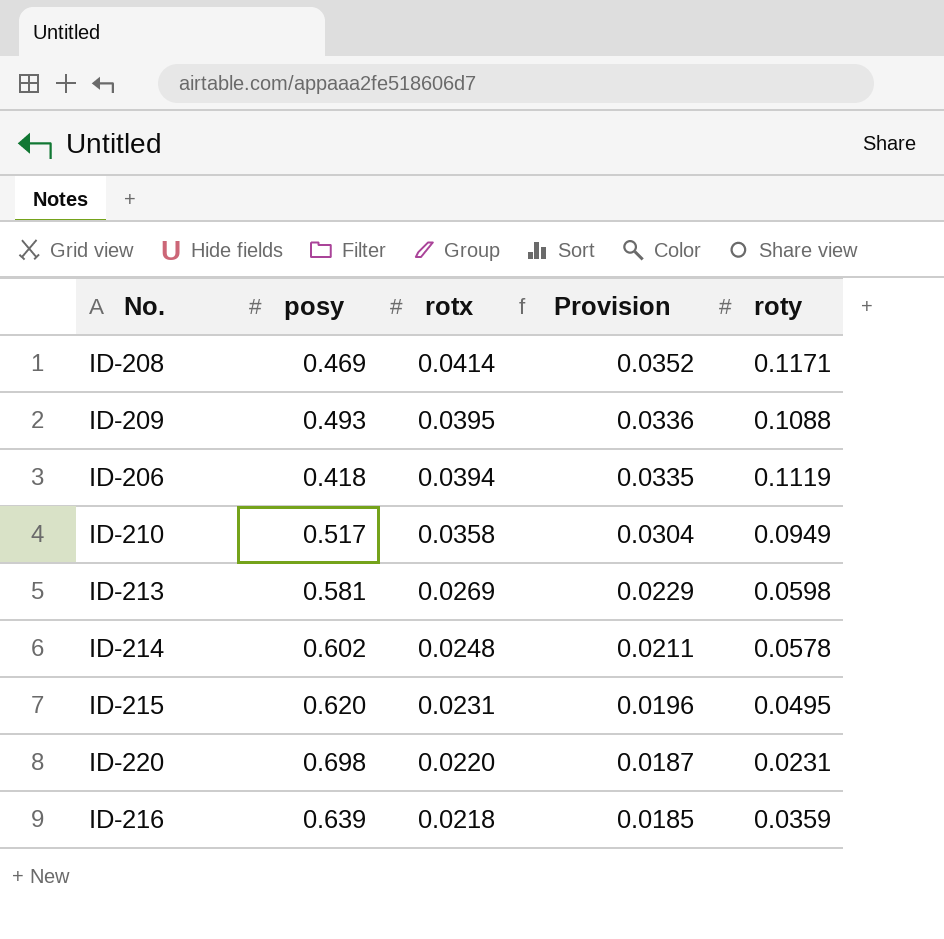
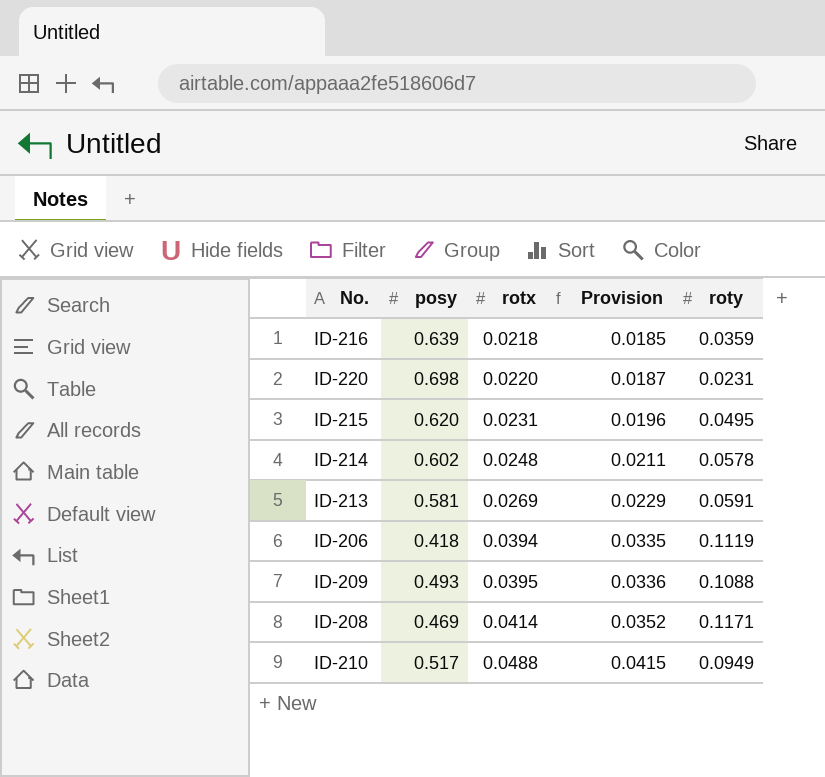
row order: rotx descending -> rotx ascending
ID-213 | roty: 0.0598 -> 0.0591
ID-210 | rotx: 0.0358 -> 0.0488
ID-210 | Provision: 0.0304 -> 0.0415

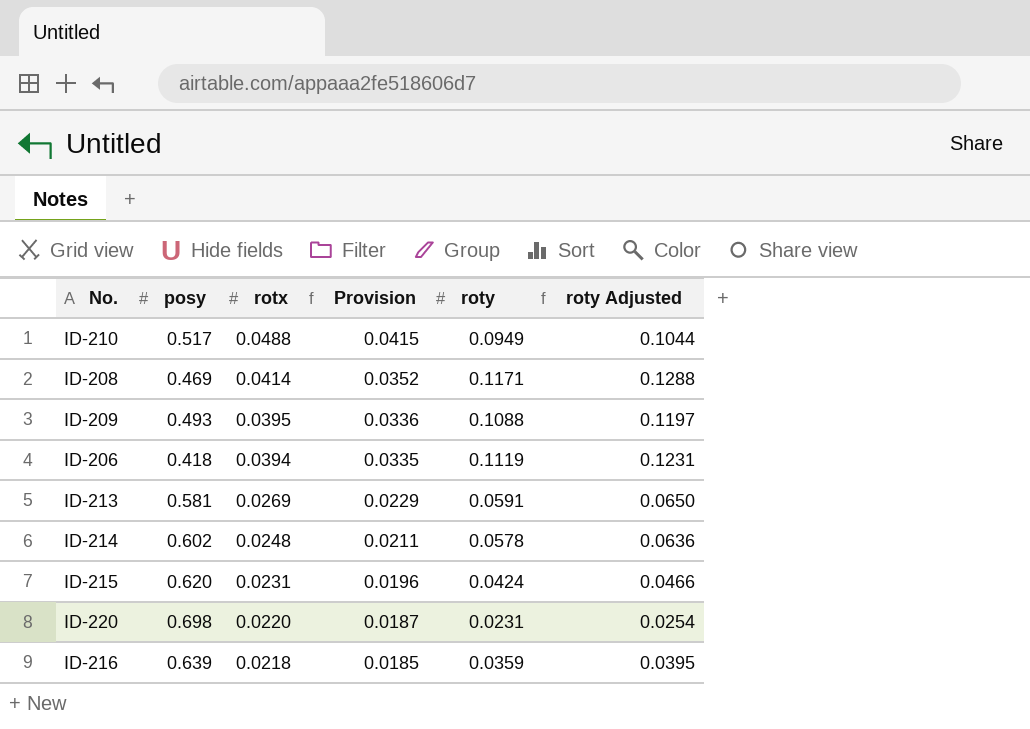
row order: rotx ascending -> rotx descending
column roty Adjusted | formula: none -> [roty] * 1.1
ID-215 | roty: 0.0495 -> 0.0424

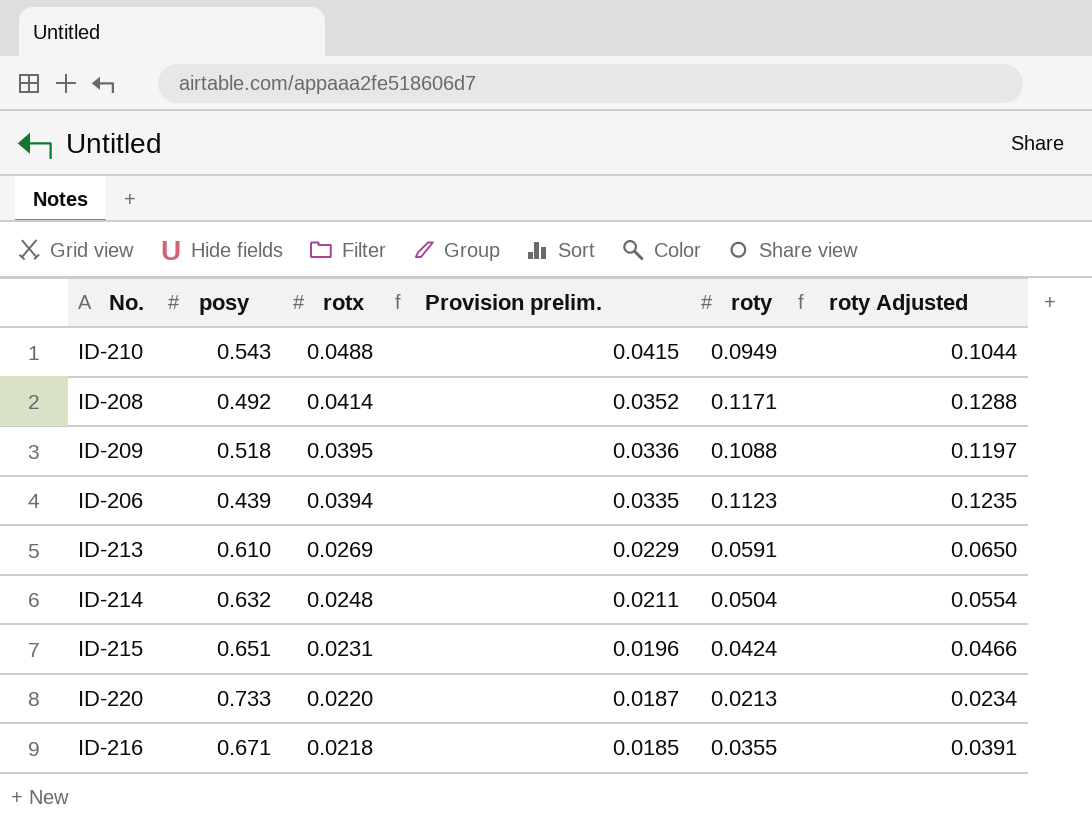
column name: Provision -> Provision prelim.
ID-210 | posy: 0.517 -> 0.543
ID-208 | posy: 0.469 -> 0.492
ID-209 | posy: 0.493 -> 0.518
ID-206 | posy: 0.418 -> 0.439
ID-206 | roty: 0.1119 -> 0.1123
ID-206 | roty Adjusted: 0.1231 -> 0.1235
ID-213 | posy: 0.581 -> 0.610
ID-214 | posy: 0.602 -> 0.632
ID-214 | roty: 0.0578 -> 0.0504
ID-214 | roty Adjusted: 0.0636 -> 0.0554
ID-215 | posy: 0.620 -> 0.651
ID-220 | posy: 0.698 -> 0.733
ID-220 | roty: 0.0231 -> 0.0213
ID-220 | roty Adjusted: 0.0254 -> 0.0234
ID-216 | posy: 0.639 -> 0.671
ID-216 | roty: 0.0359 -> 0.0355
ID-216 | roty Adjusted: 0.0395 -> 0.0391

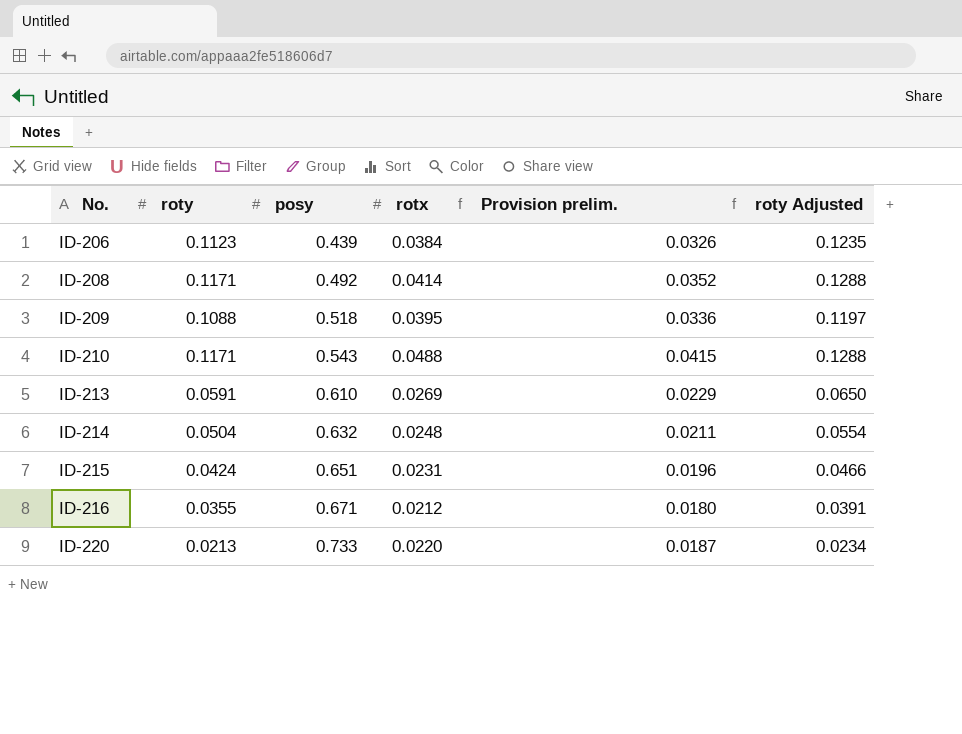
row order: rotx descending -> No. ascending
column roty | position: 5 -> 2
ID-206 | rotx: 0.0394 -> 0.0384
ID-206 | Provision prelim.: 0.0335 -> 0.0326
ID-210 | roty: 0.0949 -> 0.1171
ID-210 | roty Adjusted: 0.1044 -> 0.1288
ID-216 | rotx: 0.0218 -> 0.0212
ID-216 | Provision prelim.: 0.0185 -> 0.0180

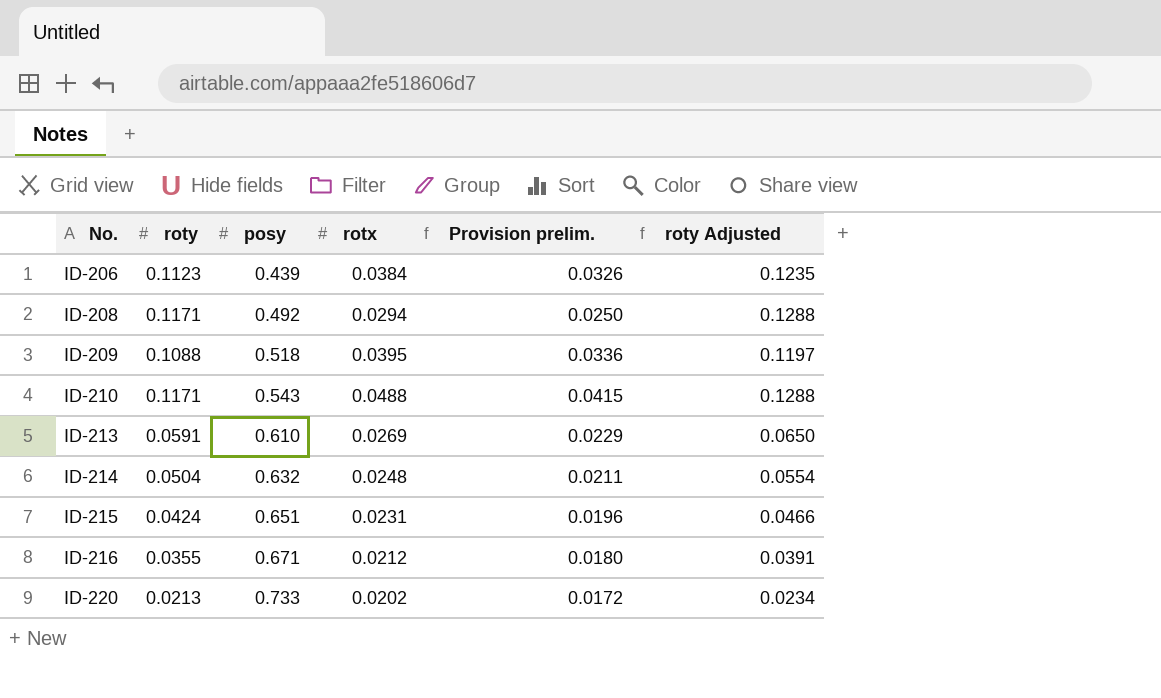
ID-208 | rotx: 0.0414 -> 0.0294
ID-208 | Provision prelim.: 0.0352 -> 0.0250
ID-220 | rotx: 0.0220 -> 0.0202
ID-220 | Provision prelim.: 0.0187 -> 0.0172

